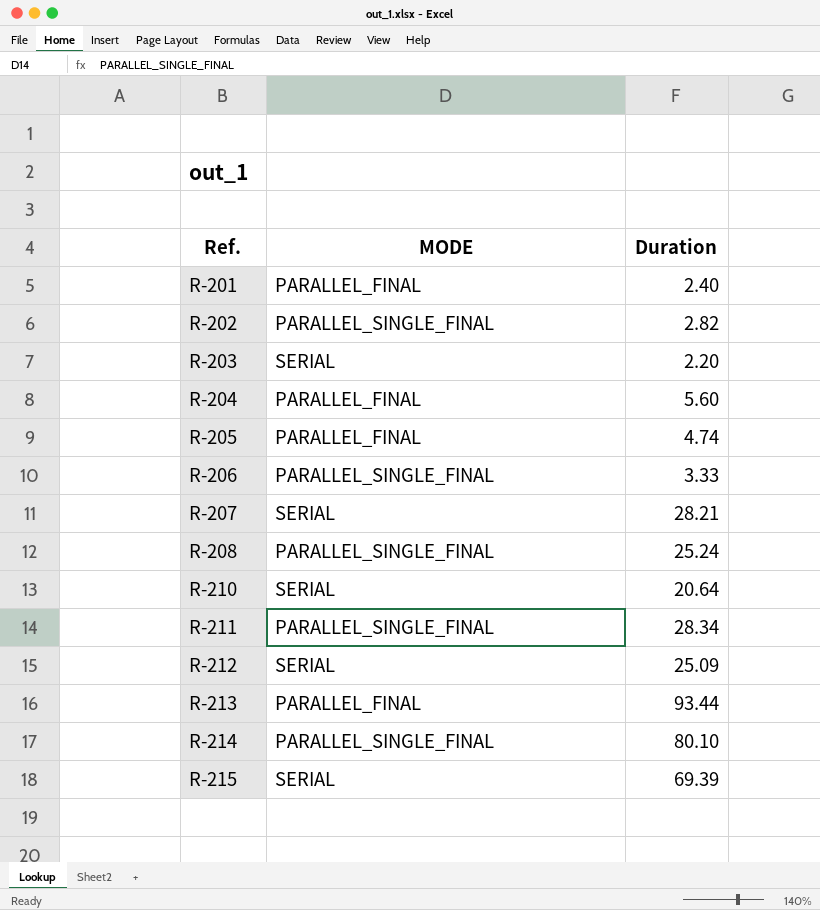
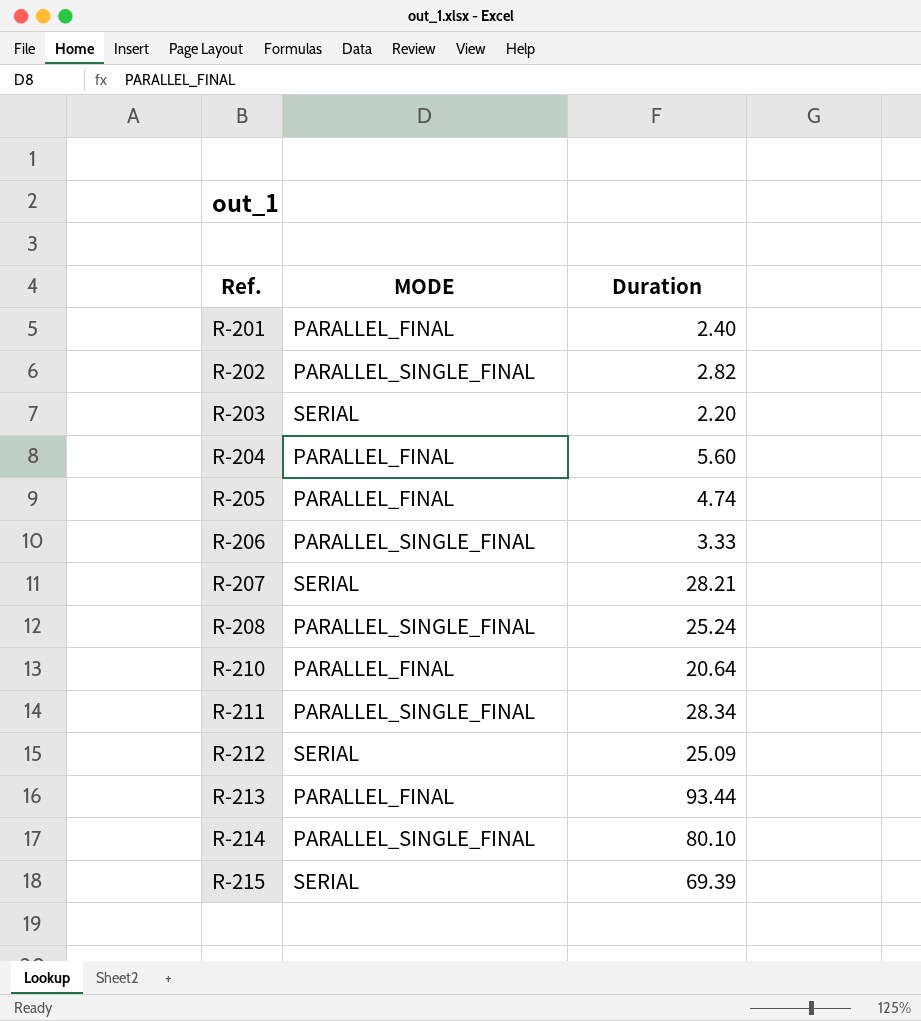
R-210 | MODE: SERIAL -> PARALLEL_FINAL

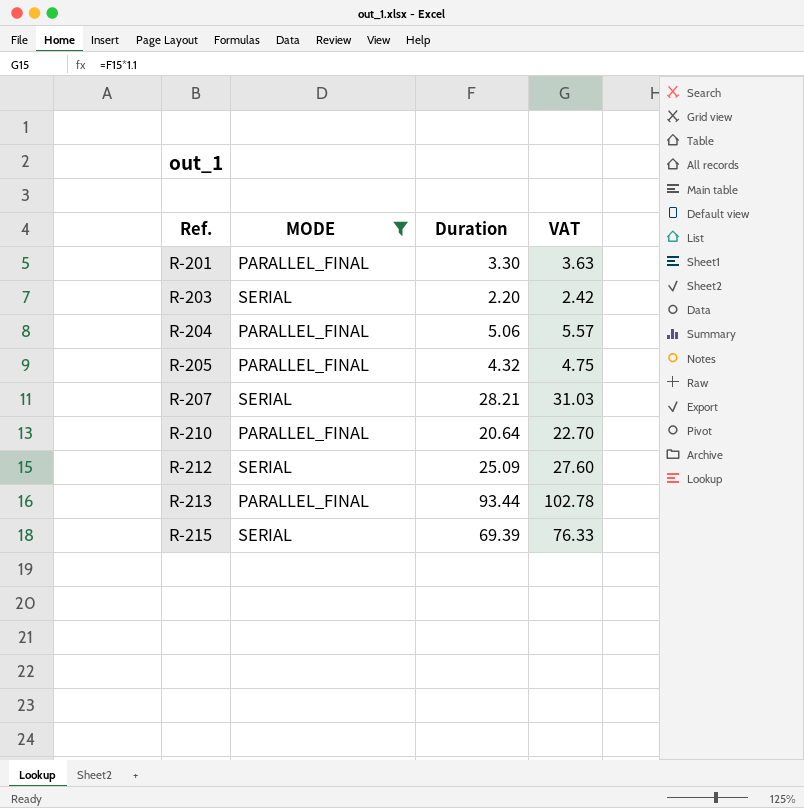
filter: none -> MODE != PARALLEL_SINGLE_FINAL
column VAT | formula: none -> [Duration] * 1.1
R-201 | Duration: 2.40 -> 3.30
R-204 | Duration: 5.60 -> 5.06
R-205 | Duration: 4.74 -> 4.32

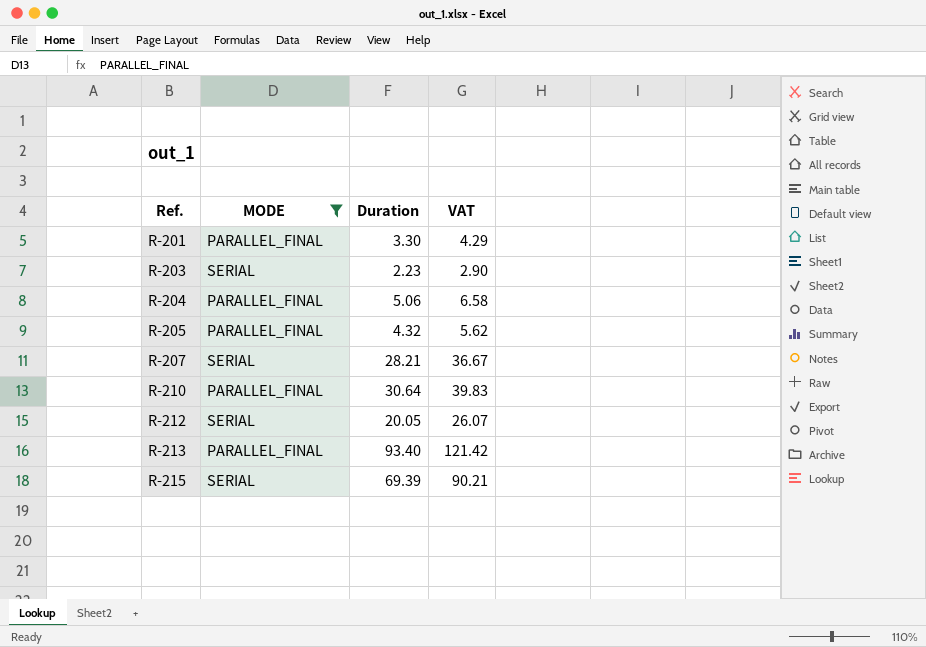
column VAT | formula: [Duration] * 1.1 -> [Duration] * 1.3
R-203 | Duration: 2.20 -> 2.23
R-210 | Duration: 20.64 -> 30.64
R-212 | Duration: 25.09 -> 20.05
R-213 | Duration: 93.44 -> 93.40

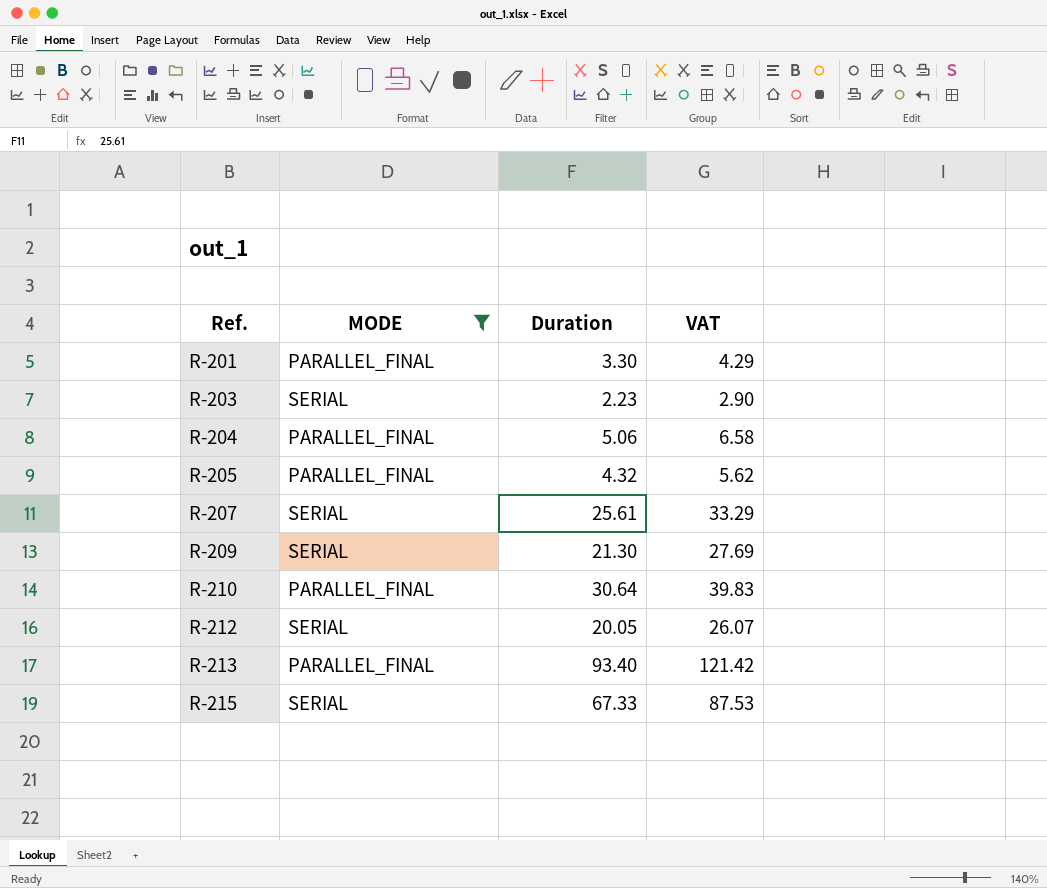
R-207 | Duration: 28.21 -> 25.61
R-207 | VAT: 36.67 -> 33.29
row R-209: none -> SERIAL | 21.30 | 27.69
R-215 | Duration: 69.39 -> 67.33
R-215 | VAT: 90.21 -> 87.53

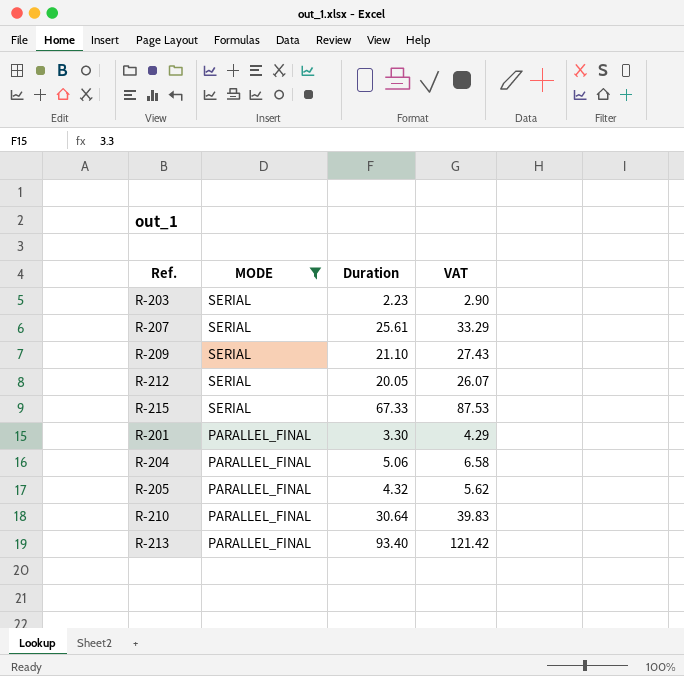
row order: Ref. ascending -> MODE descending
R-209 | Duration: 21.30 -> 21.10
R-209 | VAT: 27.69 -> 27.43

